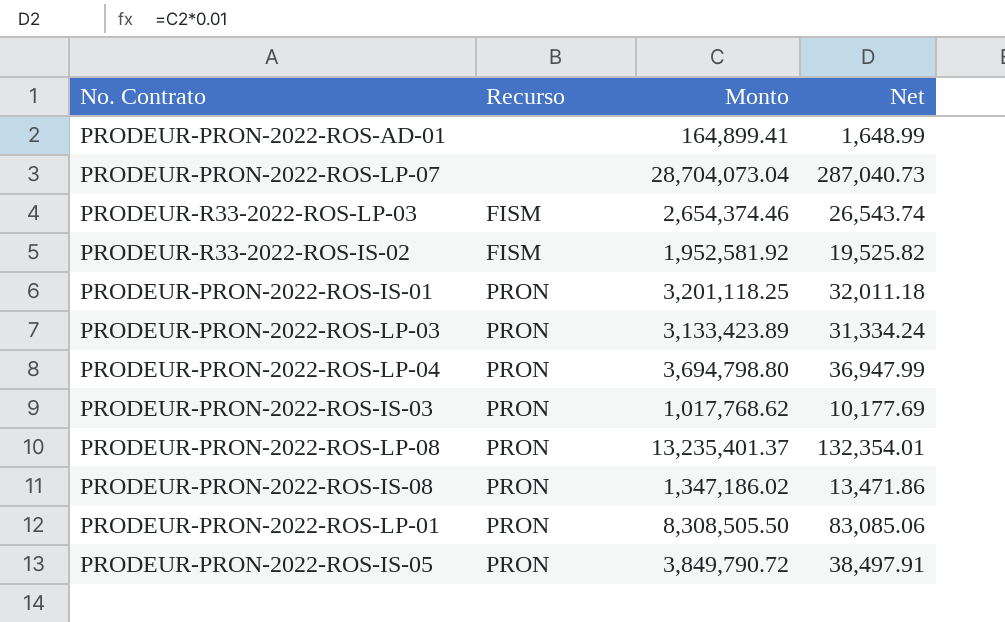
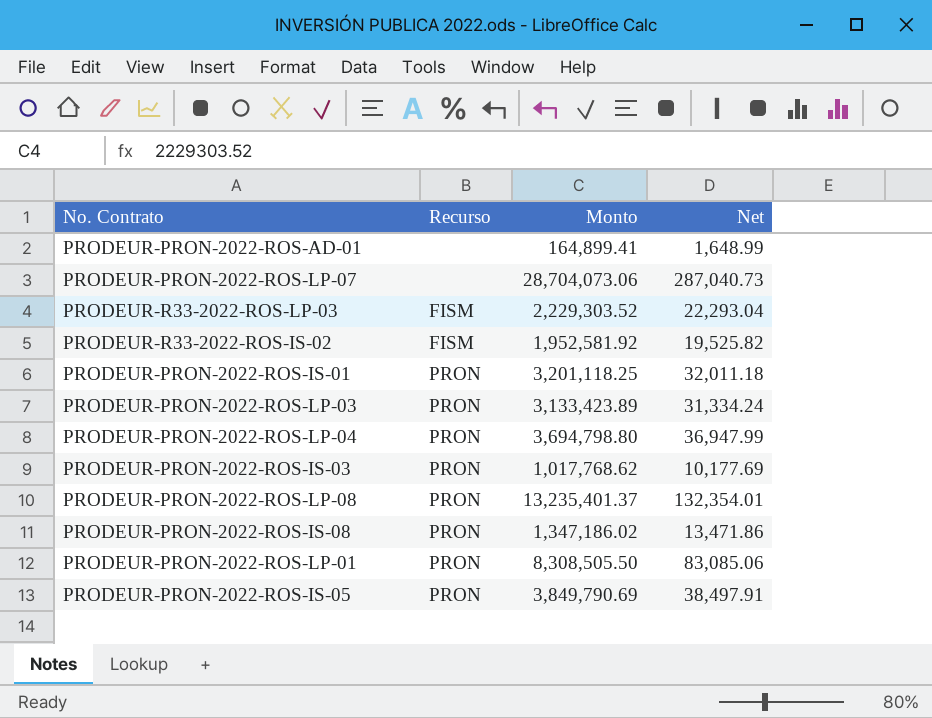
PRODEUR-PRON-2022-ROS-LP-07 | Monto: 28,704,073.04 -> 28,704,073.06
PRODEUR-R33-2022-ROS-LP-03 | Monto: 2,654,374.46 -> 2,229,303.52
PRODEUR-R33-2022-ROS-LP-03 | Net: 26,543.74 -> 22,293.04
PRODEUR-PRON-2022-ROS-IS-05 | Monto: 3,849,790.72 -> 3,849,790.69

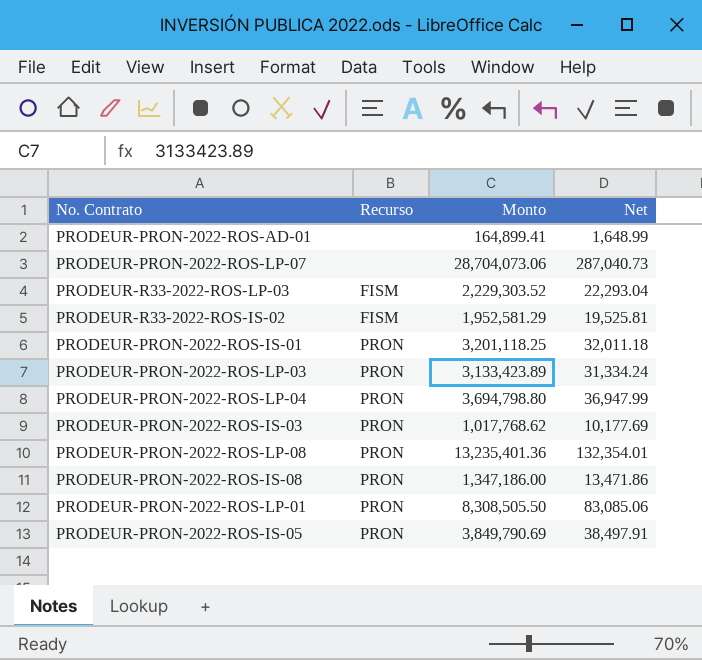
PRODEUR-R33-2022-ROS-IS-02 | Monto: 1,952,581.92 -> 1,952,581.29
PRODEUR-R33-2022-ROS-IS-02 | Net: 19,525.82 -> 19,525.81
PRODEUR-PRON-2022-ROS-LP-08 | Monto: 13,235,401.37 -> 13,235,401.36
PRODEUR-PRON-2022-ROS-IS-08 | Monto: 1,347,186.02 -> 1,347,186.00

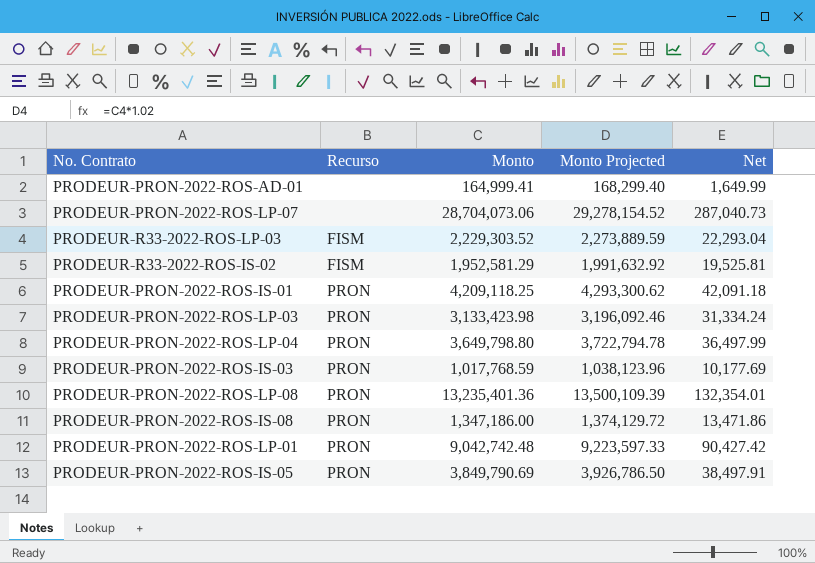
column Monto Projected | formula: none -> [Monto] * 1.02
PRODEUR-PRON-2022-ROS-AD-01 | Monto: 164,899.41 -> 164,999.41
PRODEUR-PRON-2022-ROS-AD-01 | Net: 1,648.99 -> 1,649.99
PRODEUR-PRON-2022-ROS-IS-01 | Monto: 3,201,118.25 -> 4,209,118.25
PRODEUR-PRON-2022-ROS-IS-01 | Net: 32,011.18 -> 42,091.18
PRODEUR-PRON-2022-ROS-LP-03 | Monto: 3,133,423.89 -> 3,133,423.98
PRODEUR-PRON-2022-ROS-LP-04 | Monto: 3,694,798.80 -> 3,649,798.80
PRODEUR-PRON-2022-ROS-LP-04 | Net: 36,947.99 -> 36,497.99
PRODEUR-PRON-2022-ROS-IS-03 | Monto: 1,017,768.62 -> 1,017,768.59
PRODEUR-PRON-2022-ROS-LP-01 | Monto: 8,308,505.50 -> 9,042,742.48
PRODEUR-PRON-2022-ROS-LP-01 | Net: 83,085.06 -> 90,427.42

